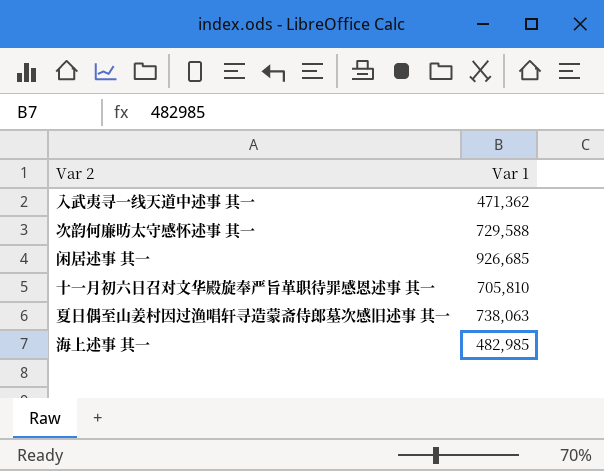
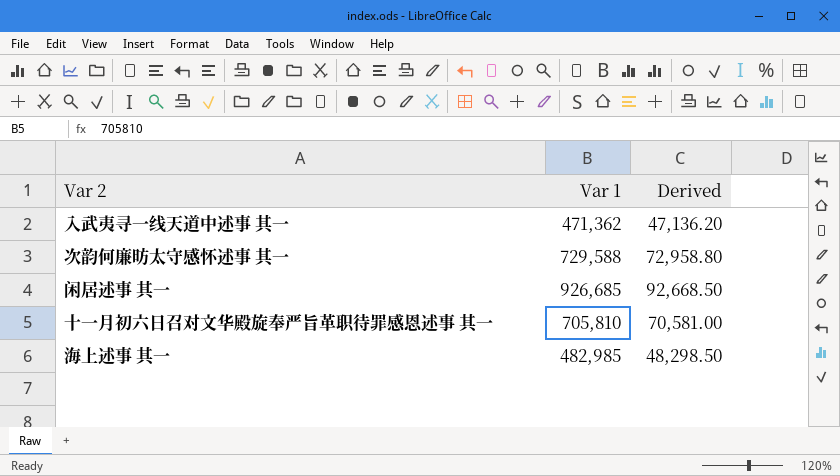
column Derived | formula: none -> [Var 1] * 0.1
row 夏日偶至山姜村因过渔唱轩寻造蒙斋侍郎墓次感旧述事 其一: 738,063 -> none

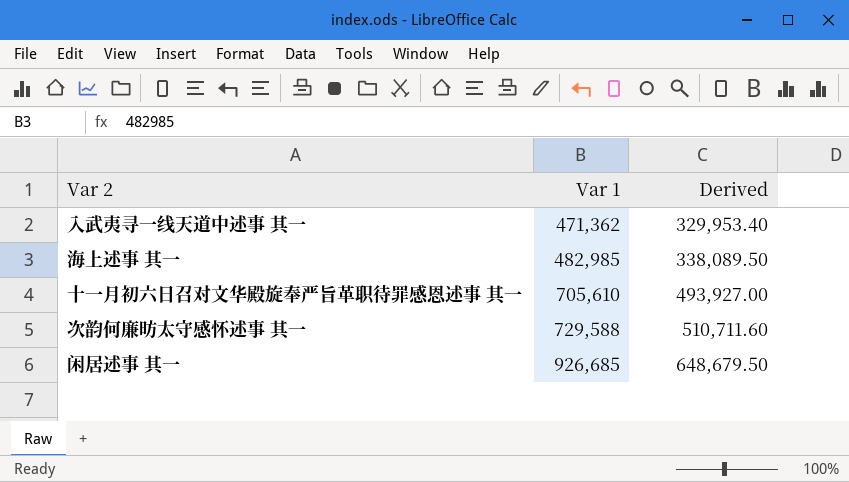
row order: none -> Var 1 ascending
column Derived | formula: [Var 1] * 0.1 -> [Var 1] * 0.7
十一月初六日召对文华殿旋奉严旨革职待罪感恩述事 其一 | Var 1: 705,810 -> 705,610

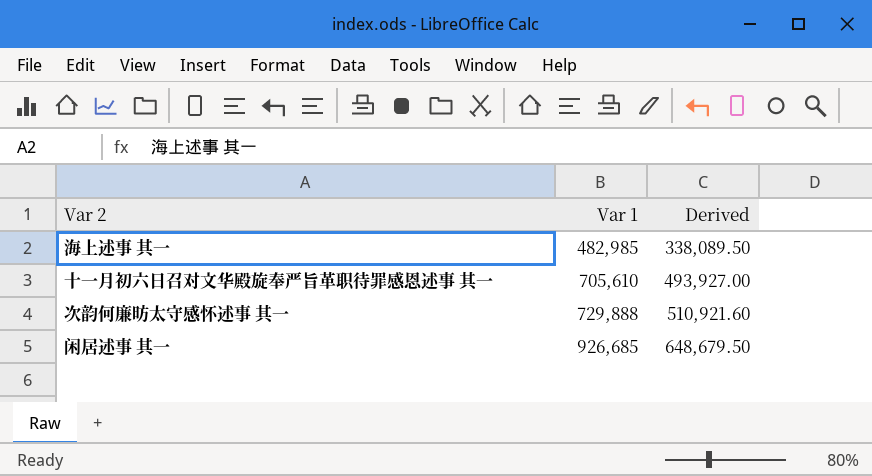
row 入武夷寻一线天道中述事 其一: 471,362 | 329,953.40 -> none
次韵何廉昉太守感怀述事 其一 | Var 1: 729,588 -> 729,888
次韵何廉昉太守感怀述事 其一 | Derived: 510,711.60 -> 510,921.60

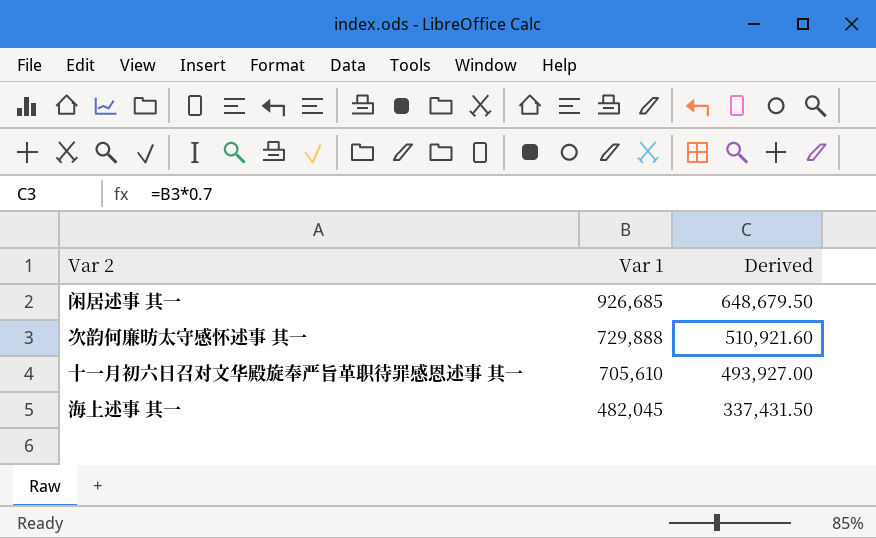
row order: Var 1 ascending -> Var 1 descending
海上述事 其一 | Var 1: 482,985 -> 482,045
海上述事 其一 | Derived: 338,089.50 -> 337,431.50

